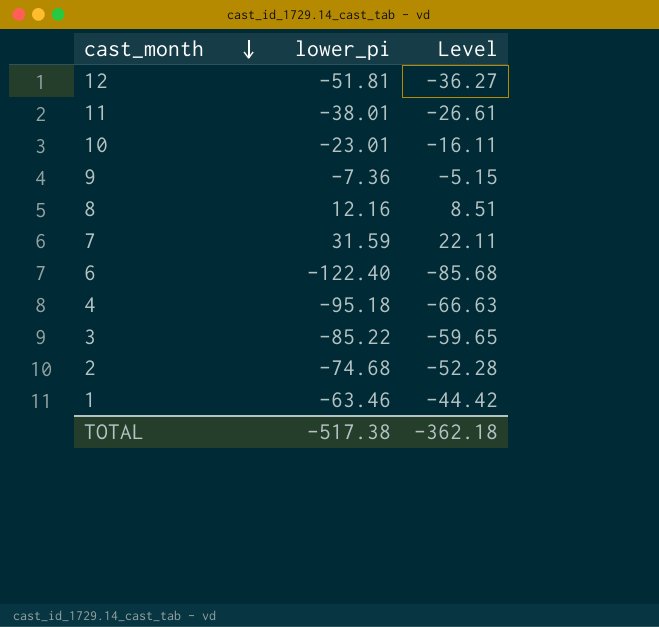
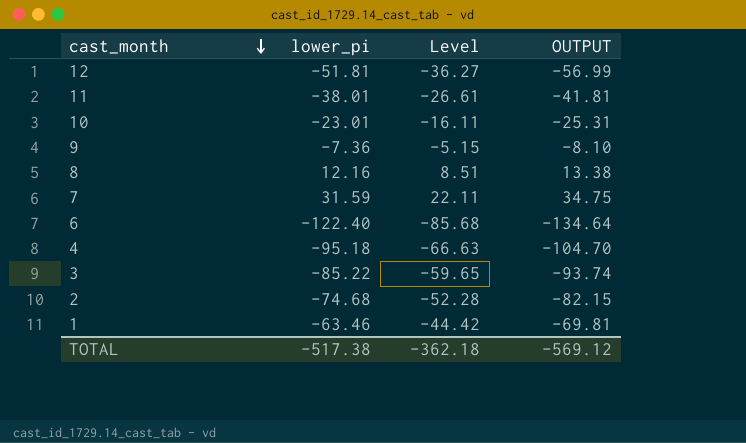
column OUTPUT | formula: none -> [lower_pi] * 1.1

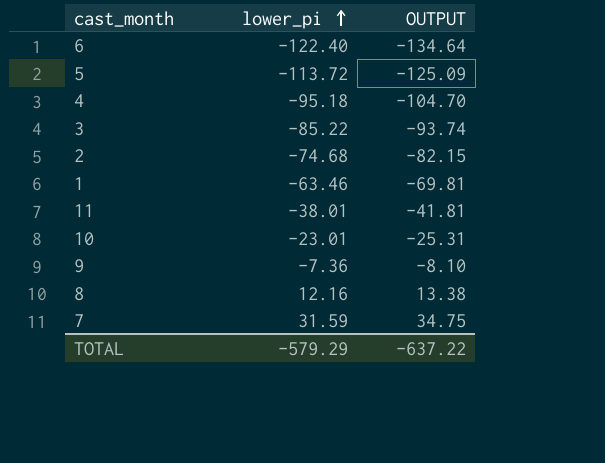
row order: cast_month descending -> lower_pi ascending
column Level | formula: [lower_pi] * 0.7 -> none
row 12: -51.81 | -36.27 | -56.99 -> none
row 5: none -> -113.72 | -125.09
TOTAL | lower_pi: -517.38 -> -579.29
TOTAL | OUTPUT: -569.12 -> -637.22

